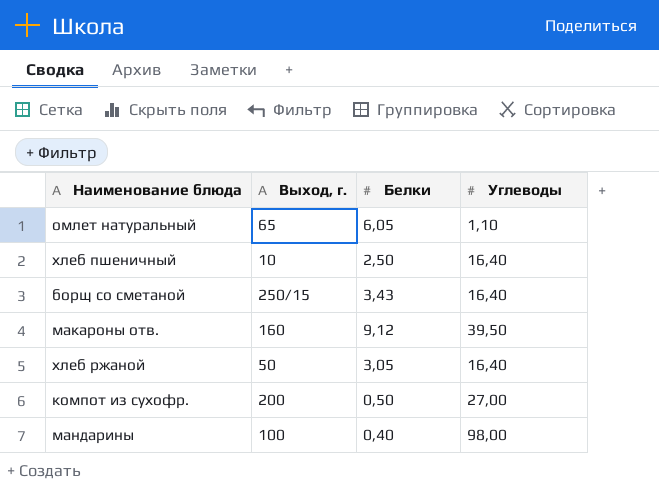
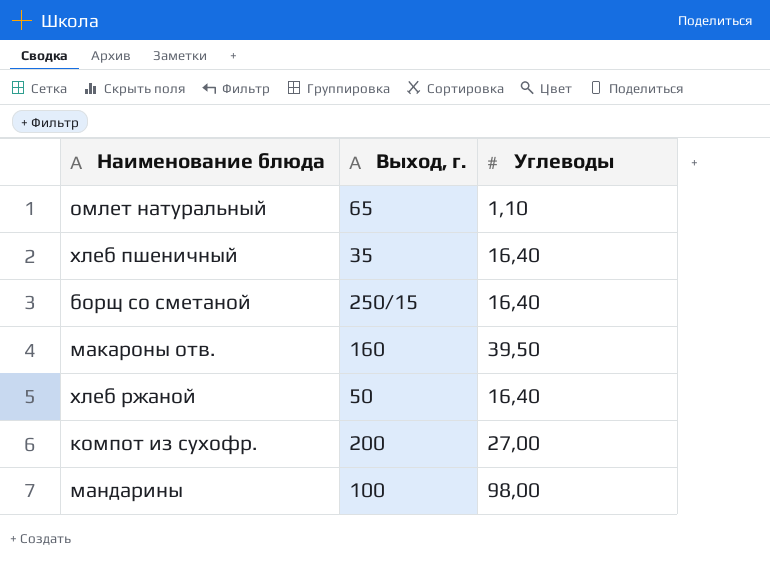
column Белки | position: 3 -> none
хлеб пшеничный | Выход, г.: 10 -> 35

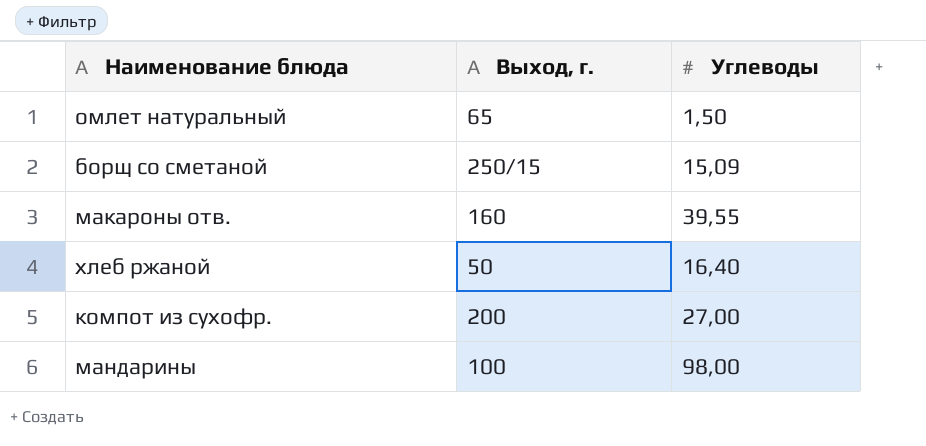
row хлеб пшеничный: 35 | 16,40 -> none
омлет натуральный | Углеводы: 1,10 -> 1,50
борщ со сметаной | Углеводы: 16,40 -> 15,09
макароны отв. | Углеводы: 39,50 -> 39,55

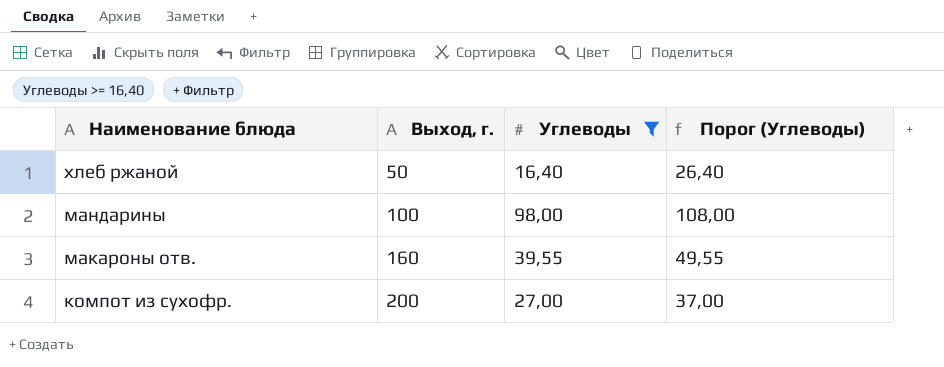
filter: none -> Углеводы >= 16,40
row order: none -> Наименование блюда descending
column Порог (Углеводы) | formula: none -> [Углеводы] + 10

